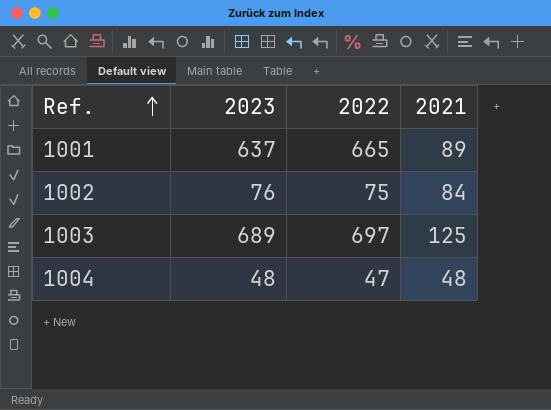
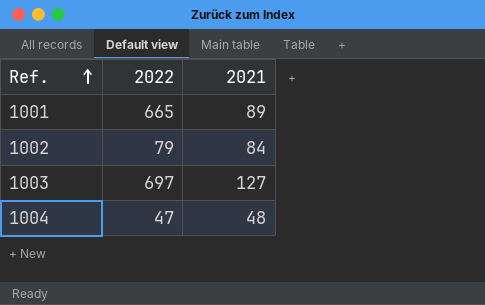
column 2023 | position: 2 -> none
1002 | 2022: 75 -> 79
1003 | 2021: 125 -> 127

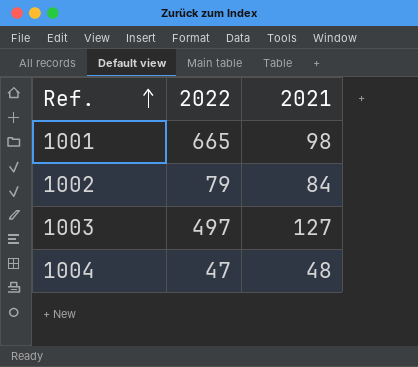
1001 | 2021: 89 -> 98
1003 | 2022: 697 -> 497

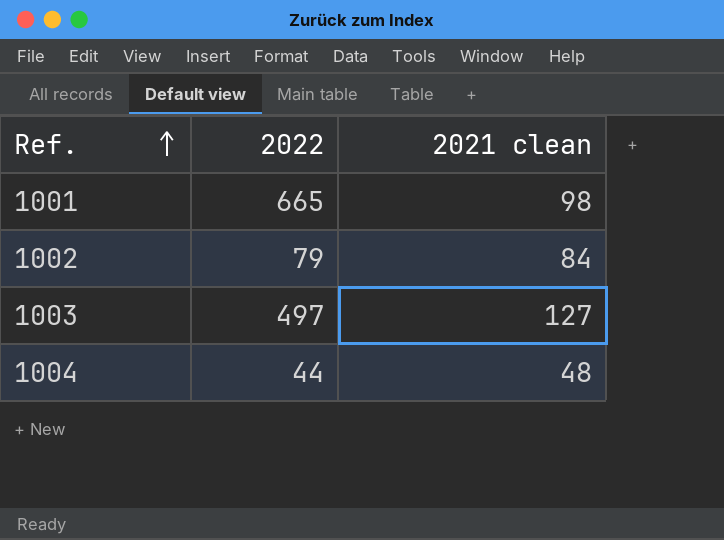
column name: 2021 -> 2021 clean
1004 | 2022: 47 -> 44

